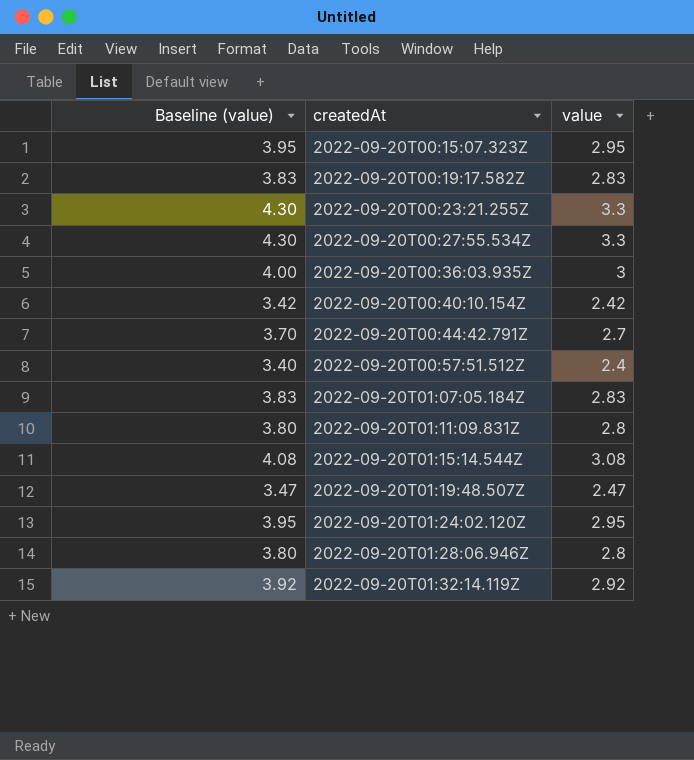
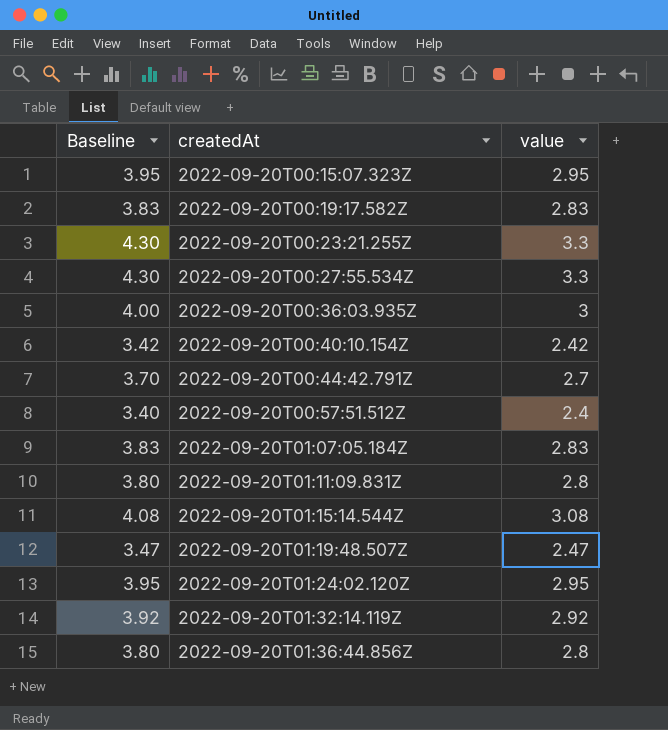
column name: Baseline (value) -> Baseline
row 2022-09-20T01:28:06.946Z: 3.80 | 2.8 -> none
row 2022-09-20T01:36:44.856Z: none -> 3.80 | 2.8

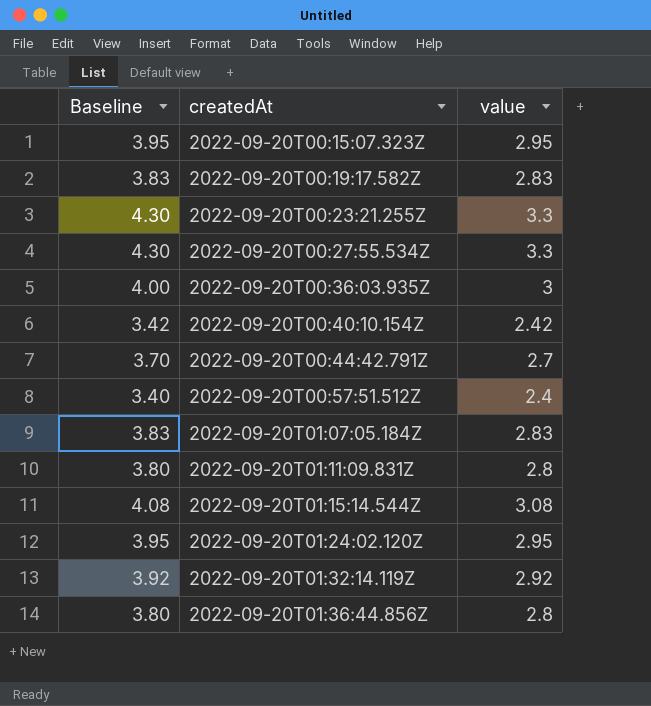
row 2022-09-20T01:19:48.507Z: 3.47 | 2.47 -> none

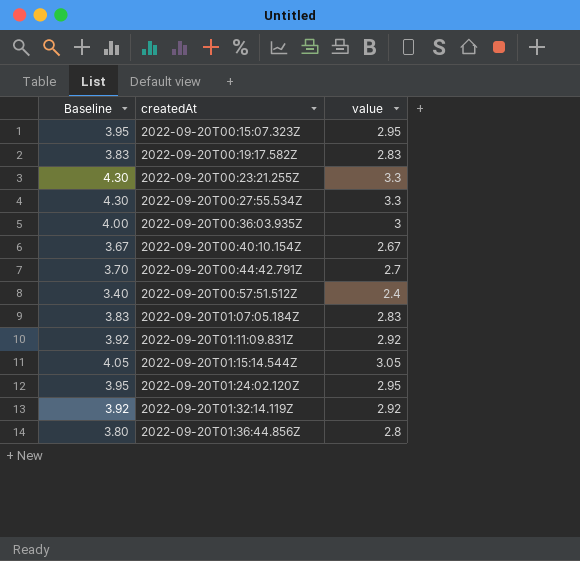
2022-09-20T00:40:10.154Z | Baseline: 3.42 -> 3.67
2022-09-20T00:40:10.154Z | value: 2.42 -> 2.67
2022-09-20T01:11:09.831Z | Baseline: 3.80 -> 3.92
2022-09-20T01:11:09.831Z | value: 2.8 -> 2.92
2022-09-20T01:15:14.544Z | Baseline: 4.08 -> 4.05
2022-09-20T01:15:14.544Z | value: 3.08 -> 3.05

